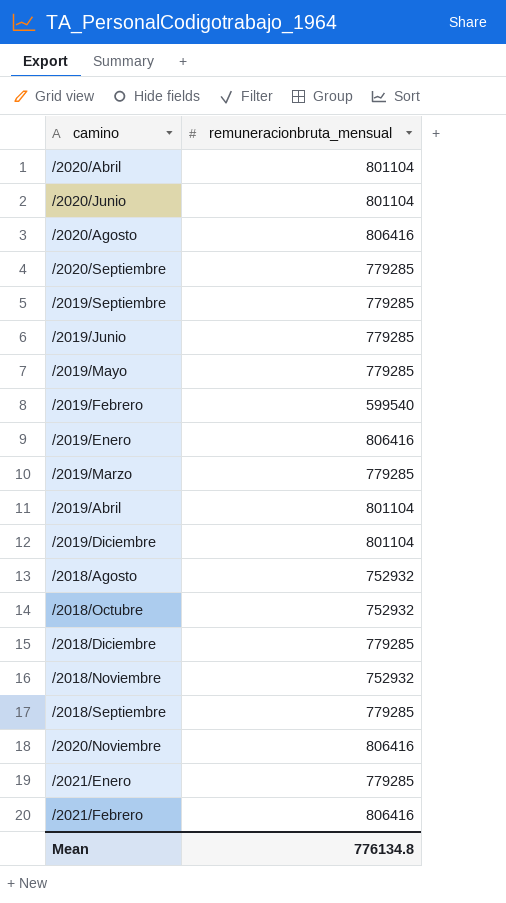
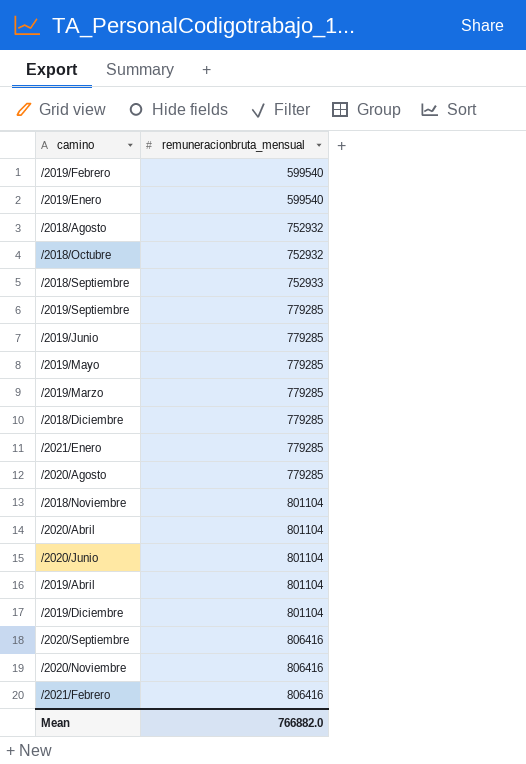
row order: none -> remuneracionbruta_mensual ascending
/2019/Enero | remuneracionbruta_mensual: 806416 -> 599540
/2018/Septiembre | remuneracionbruta_mensual: 779285 -> 752933
/2020/Agosto | remuneracionbruta_mensual: 806416 -> 779285
/2018/Noviembre | remuneracionbruta_mensual: 752932 -> 801104
/2020/Septiembre | remuneracionbruta_mensual: 779285 -> 806416
Mean | remuneracionbruta_mensual: 776134.8 -> 766882.0

